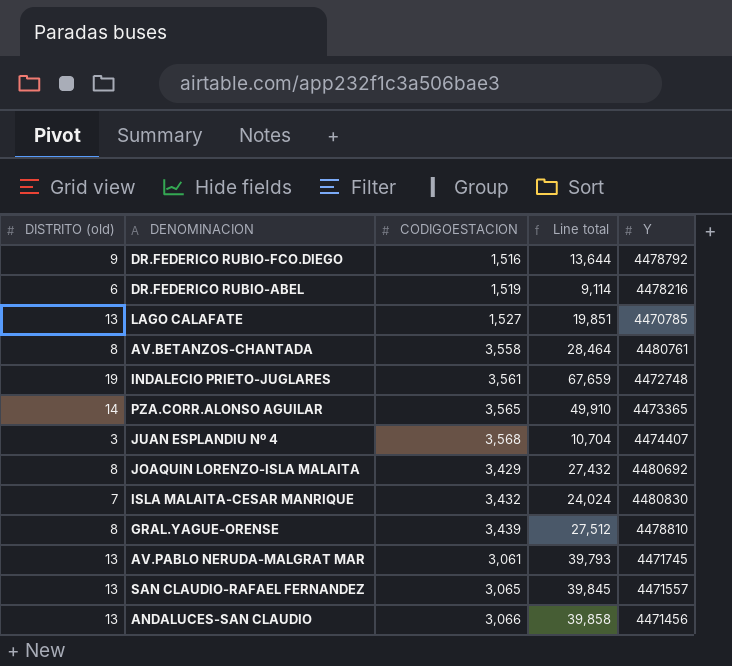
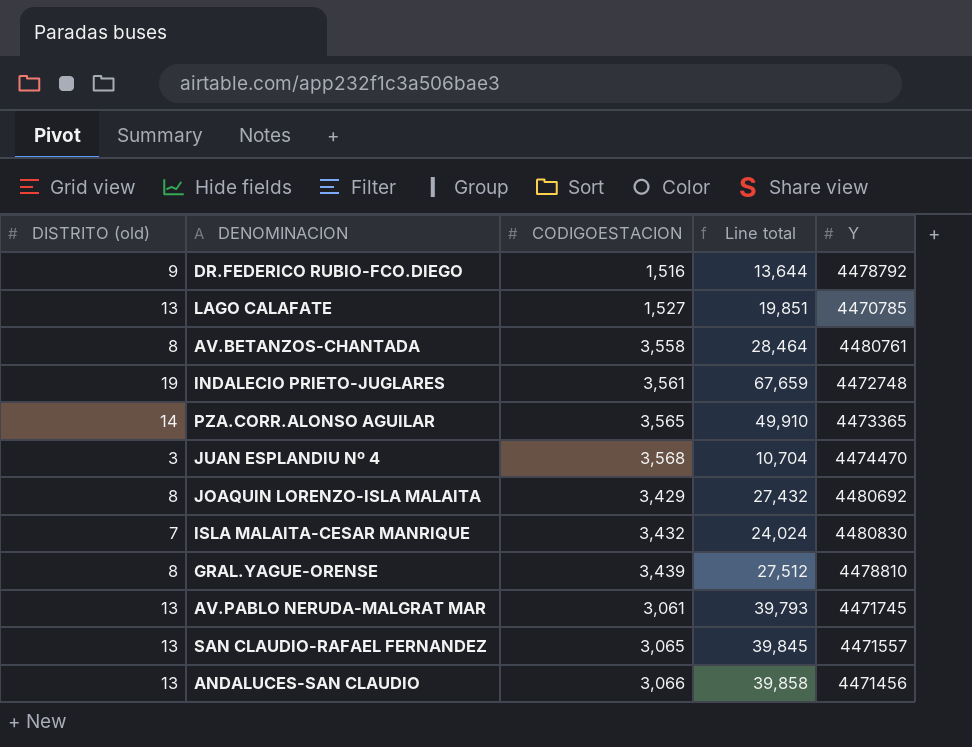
row DR.FEDERICO RUBIO-ABEL: 6 | 1,519 | 9,114 | 4478216 -> none
JUAN ESPLANDIU Nº 4 | Y: 4474407 -> 4474470

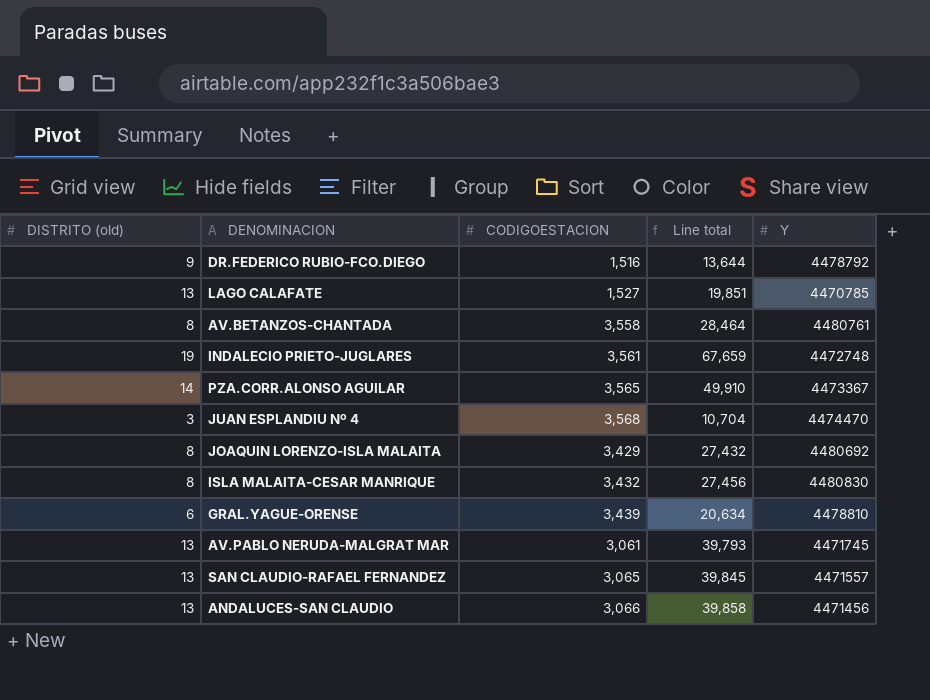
PZA.CORR.ALONSO AGUILAR | Y: 4473365 -> 4473367
ISLA MALAITA-CESAR MANRIQUE | DISTRITO (old): 7 -> 8
ISLA MALAITA-CESAR MANRIQUE | Line total: 24,024 -> 27,456
GRAL.YAGUE-ORENSE | DISTRITO (old): 8 -> 6
GRAL.YAGUE-ORENSE | Line total: 27,512 -> 20,634

